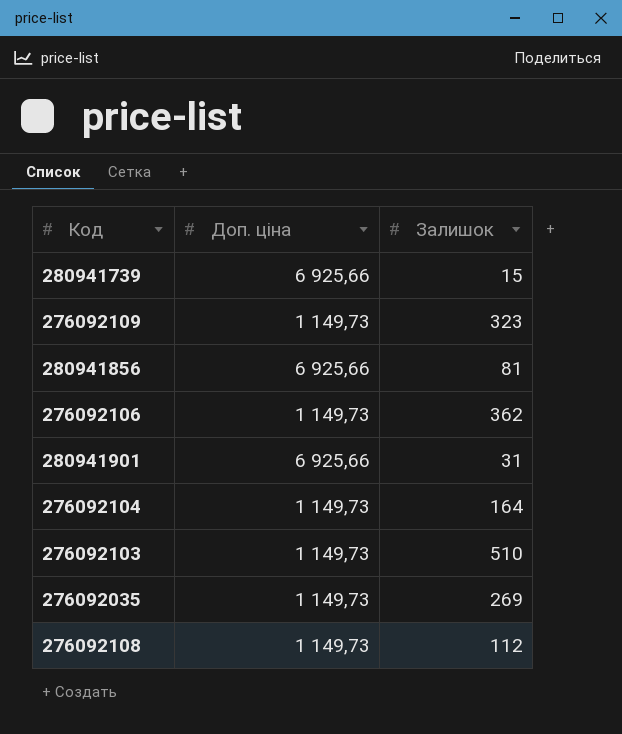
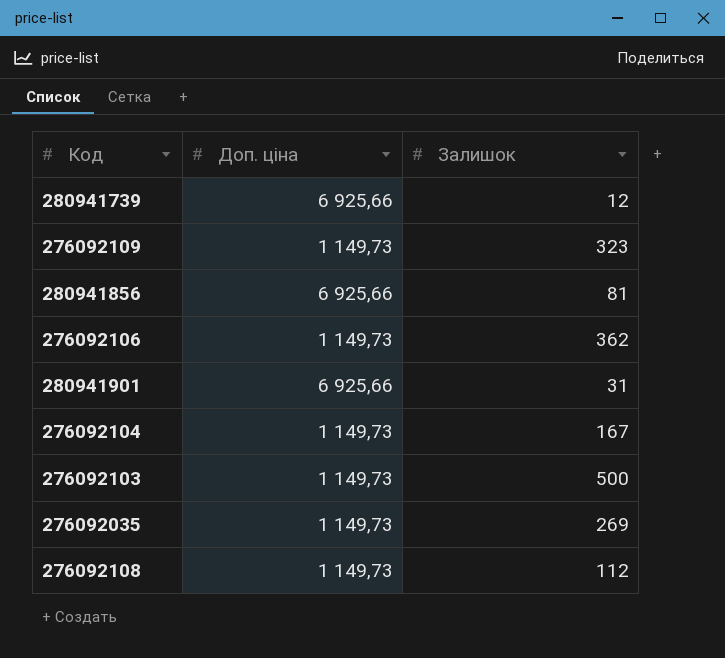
280941739 | Залишок: 15 -> 12
276092104 | Залишок: 164 -> 167
276092103 | Залишок: 510 -> 500

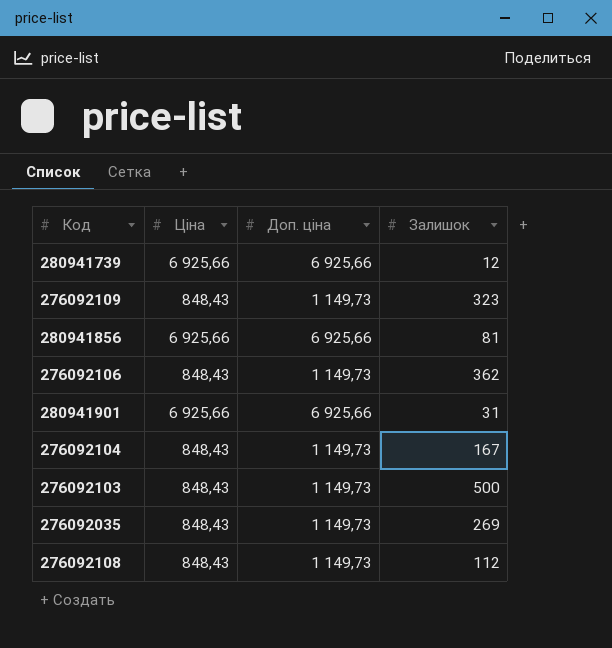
column Ціна | position: none -> 2

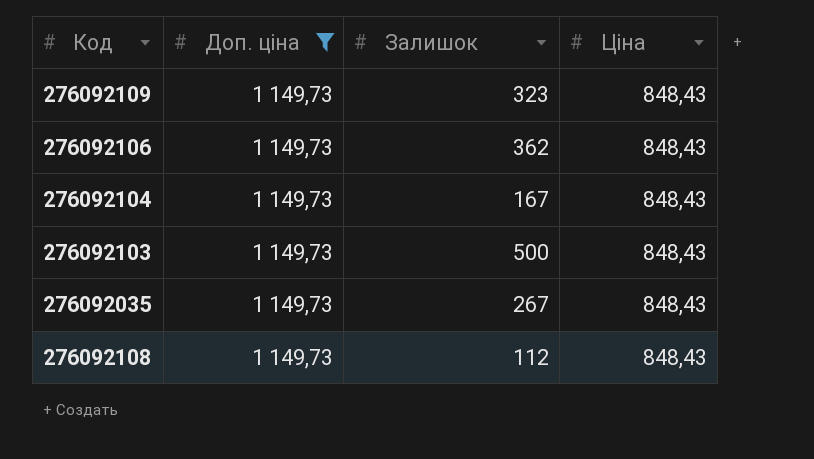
filter: none -> Доп. ціна = 1 149,73
column Ціна | position: 2 -> 4
276092035 | Залишок: 269 -> 267

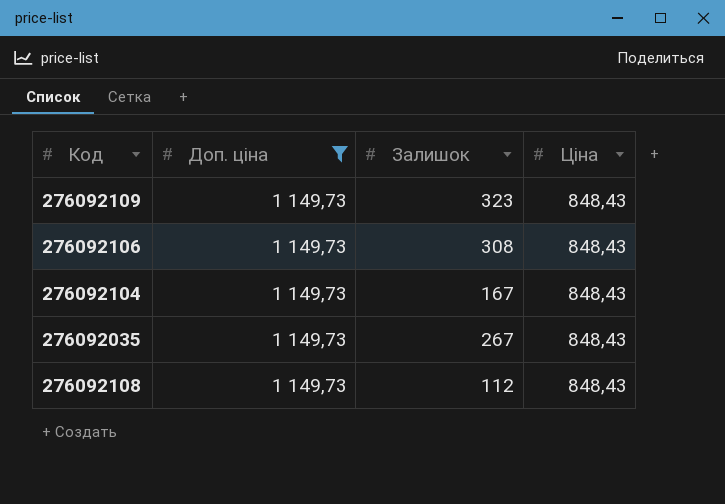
row 276092103: 1 149,73 | 500 | 848,43 -> none
276092106 | Залишок: 362 -> 308

